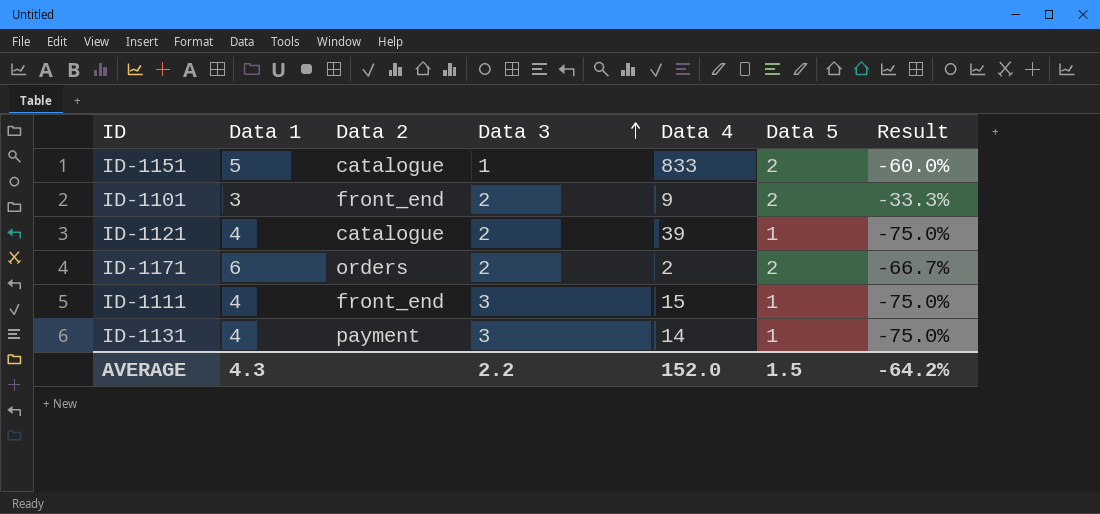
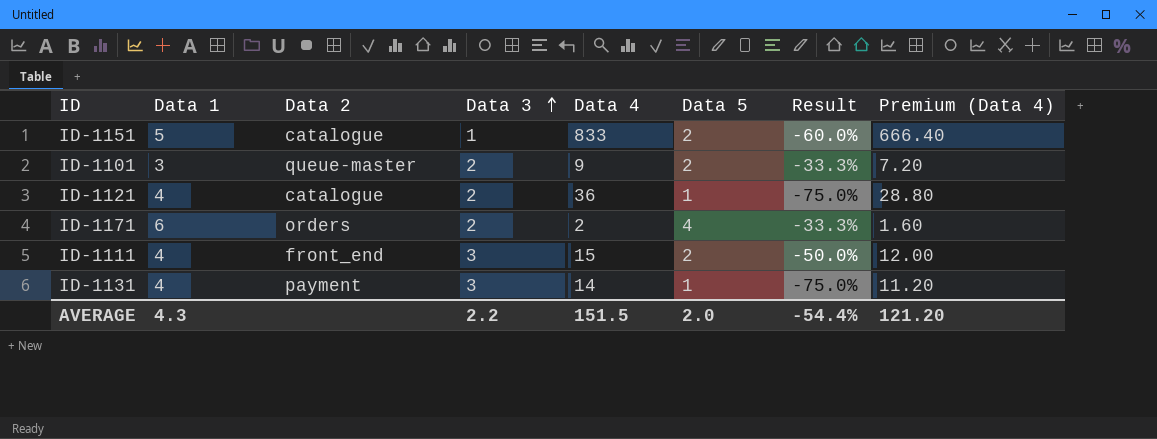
column Premium (Data 4) | formula: none -> [Data 4] * 0.8
ID-1101 | Data 2: front_end -> queue-master
ID-1121 | Data 4: 39 -> 36
ID-1171 | Data 5: 2 -> 4
ID-1171 | Result: -66.7% -> -33.3%
ID-1111 | Data 5: 1 -> 2
ID-1111 | Result: -75.0% -> -50.0%
AVERAGE | Data 4: 152.0 -> 151.5
AVERAGE | Data 5: 1.5 -> 2.0
AVERAGE | Result: -64.2% -> -54.4%

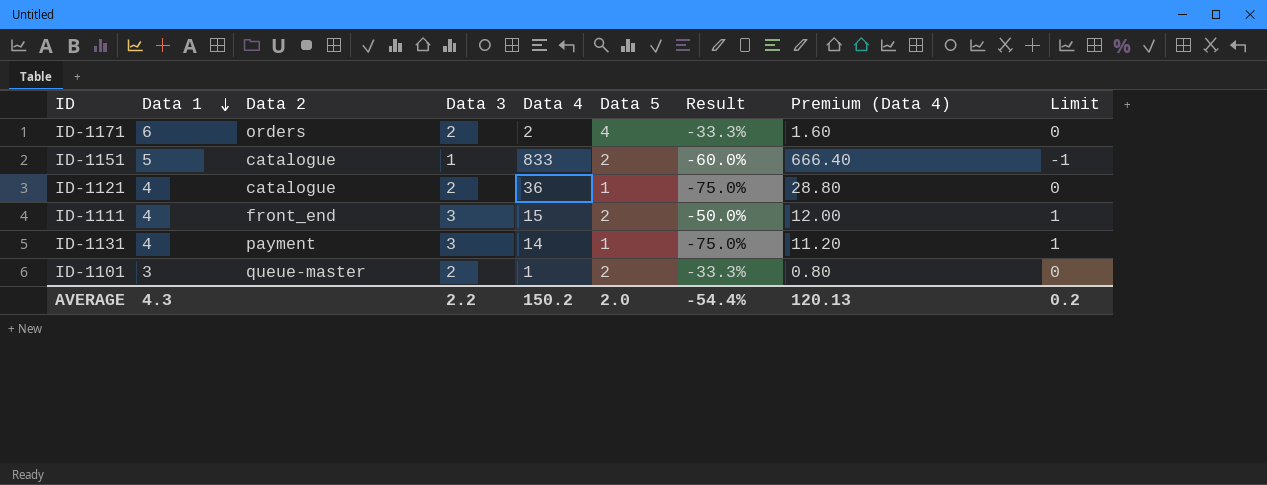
row order: Data 3 ascending -> Data 1 descending
column Limit | formula: none -> [Data 3] - 2
ID-1101 | Data 4: 9 -> 1
ID-1101 | Premium (Data 4): 7.20 -> 0.80
AVERAGE | Data 4: 151.5 -> 150.2
AVERAGE | Premium (Data 4): 121.20 -> 120.13

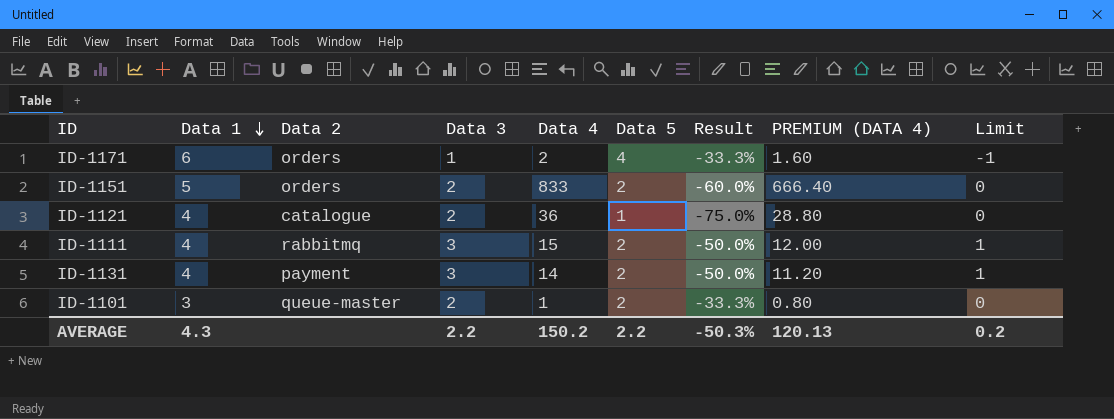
column name: Premium (Data 4) -> PREMIUM (DATA 4)
ID-1171 | Data 3: 2 -> 1
ID-1171 | Limit: 0 -> -1
ID-1151 | Data 2: catalogue -> orders
ID-1151 | Data 3: 1 -> 2
ID-1151 | Limit: -1 -> 0
ID-1111 | Data 2: front_end -> rabbitmq
ID-1131 | Data 5: 1 -> 2
ID-1131 | Result: -75.0% -> -50.0%
AVERAGE | Data 5: 2.0 -> 2.2
AVERAGE | Result: -54.4% -> -50.3%

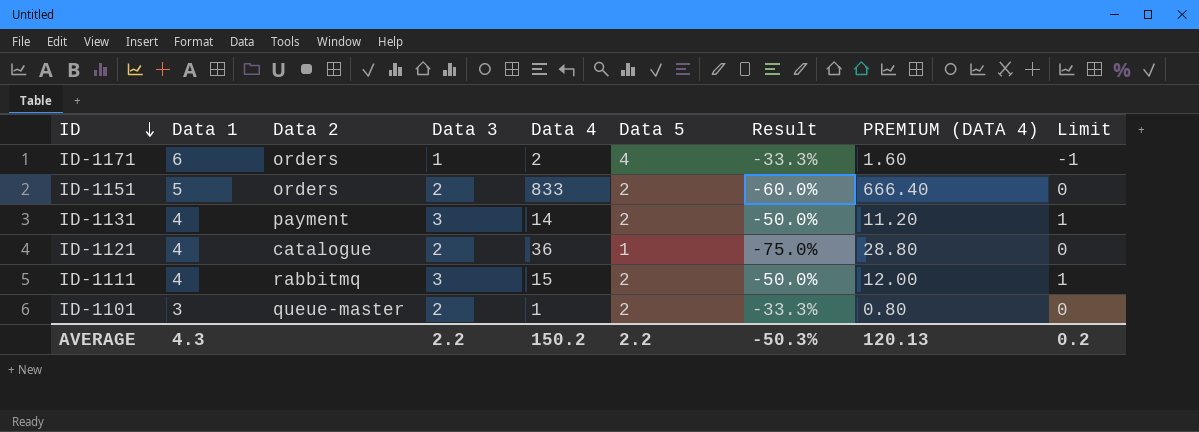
row order: Data 1 descending -> ID descending

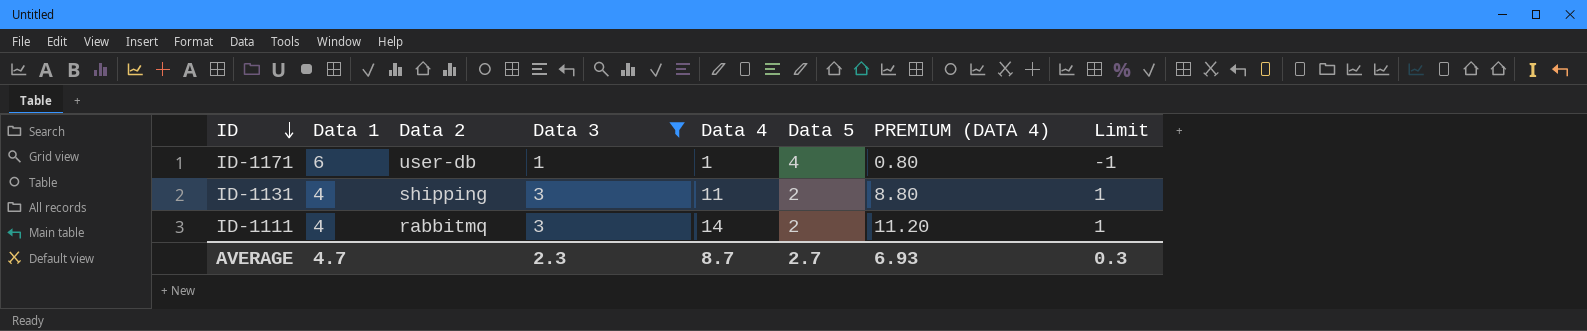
filter: none -> Data 3 != 2
column Result | formula: ([Data 5] - [Data 1]) / [Data 1] -> none
ID-1171 | Data 2: orders -> user-db
ID-1171 | Data 4: 2 -> 1
ID-1171 | PREMIUM (DATA 4): 1.60 -> 0.80
ID-1131 | Data 2: payment -> shipping
ID-1131 | Data 4: 14 -> 11
ID-1131 | PREMIUM (DATA 4): 11.20 -> 8.80
ID-1111 | Data 4: 15 -> 14
ID-1111 | PREMIUM (DATA 4): 12.00 -> 11.20
AVERAGE | Data 1: 4.3 -> 4.7
AVERAGE | Data 3: 2.2 -> 2.3
AVERAGE | Data 4: 150.2 -> 8.7
AVERAGE | Data 5: 2.2 -> 2.7
AVERAGE | PREMIUM (DATA 4): 120.13 -> 6.93
AVERAGE | Limit: 0.2 -> 0.3

